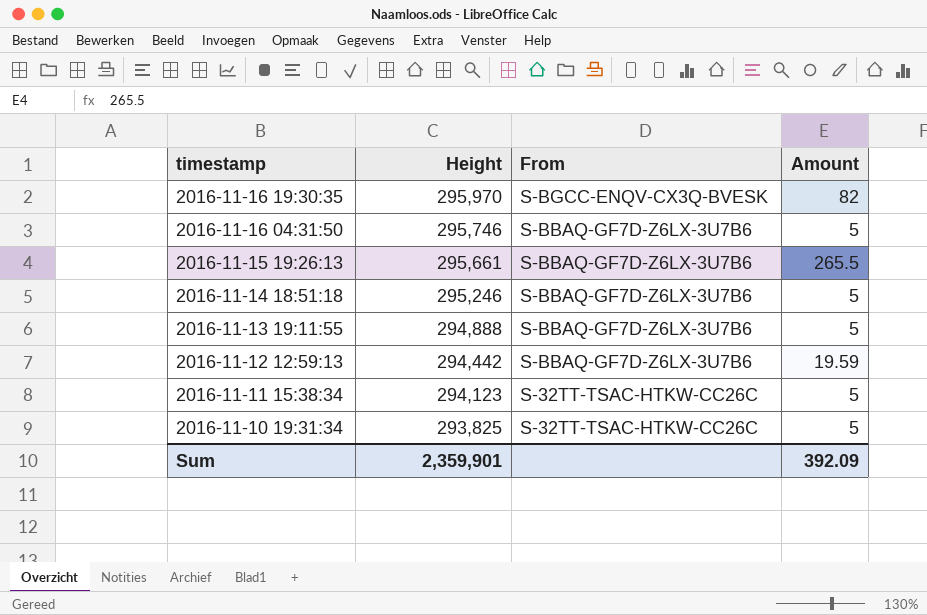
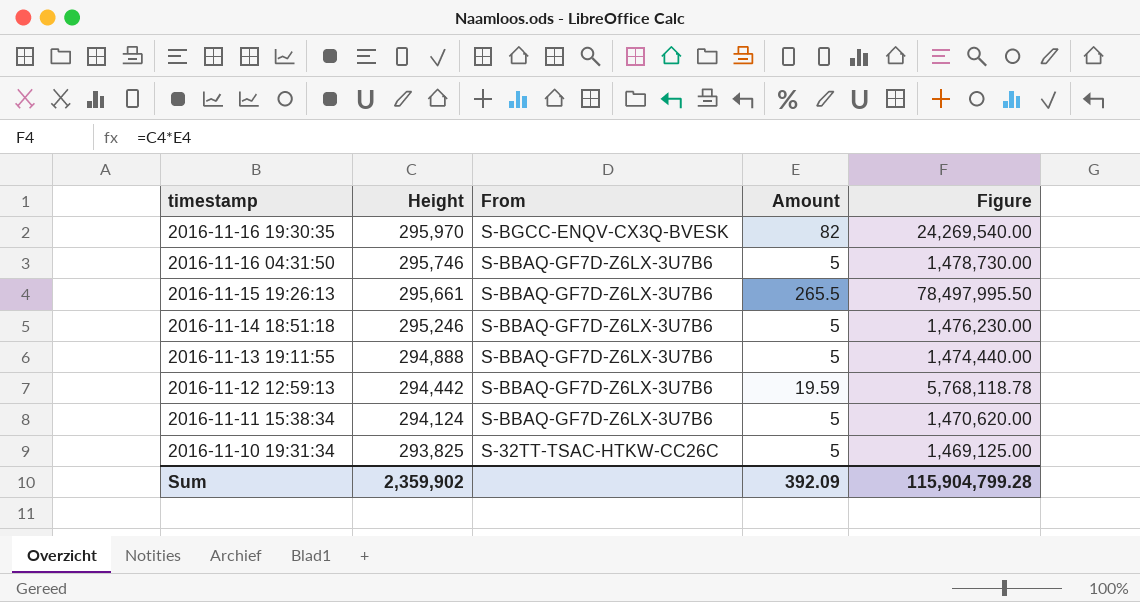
column Figure | formula: none -> [Height] * [Amount]
2016-11-11 15:38:34 | Height: 294,123 -> 294,124
2016-11-11 15:38:34 | From: S-32TT-TSAC-HTKW-CC26C -> S-BBAQ-GF7D-Z6LX-3U7B6
Sum | Height: 2,359,901 -> 2,359,902

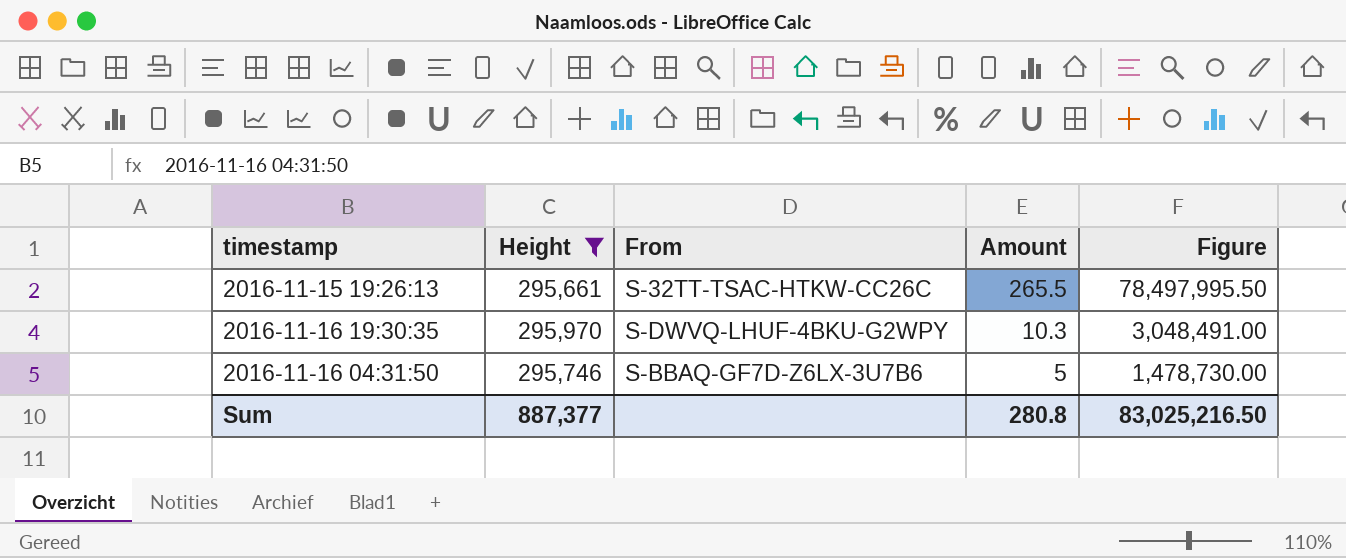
filter: none -> Height >= 295,661
row order: timestamp descending -> Amount descending
2016-11-15 19:26:13 | From: S-BBAQ-GF7D-Z6LX-3U7B6 -> S-32TT-TSAC-HTKW-CC26C
2016-11-16 19:30:35 | From: S-BGCC-ENQV-CX3Q-BVESK -> S-DWVQ-LHUF-4BKU-G2WPY
2016-11-16 19:30:35 | Amount: 82 -> 10.3
2016-11-16 19:30:35 | Figure: 24,269,540.00 -> 3,048,491.00
Sum | Height: 2,359,902 -> 887,377
Sum | Amount: 392.09 -> 280.8
Sum | Figure: 115,904,799.28 -> 83,025,216.50

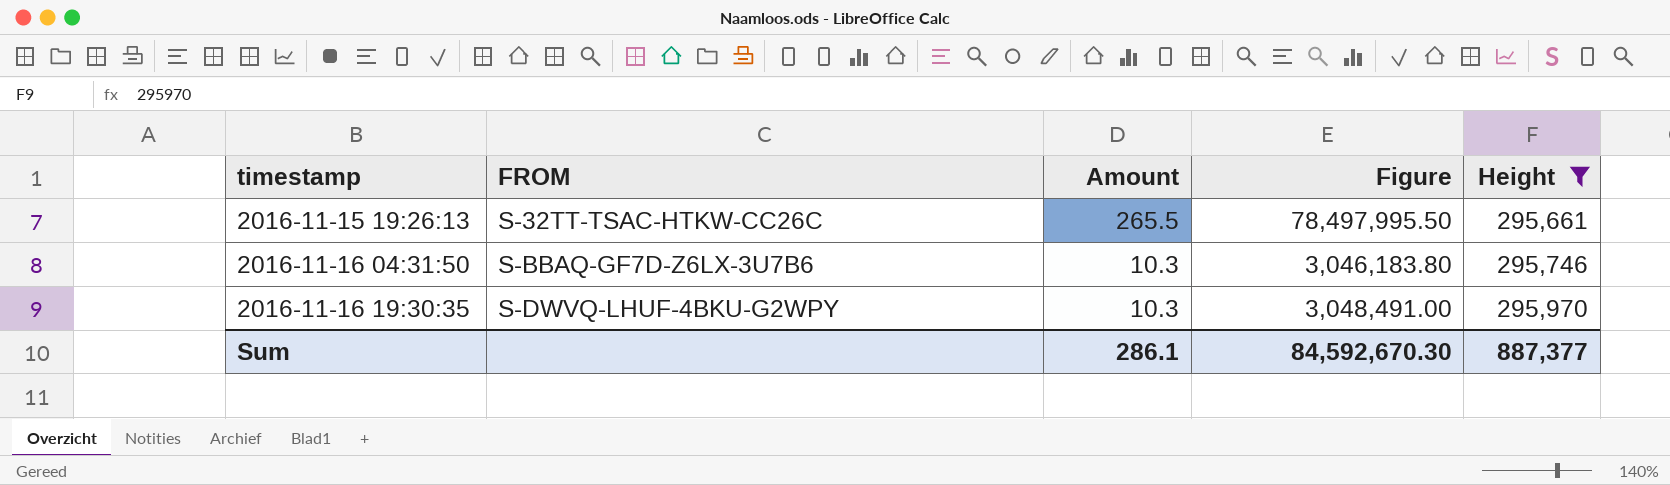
row order: Amount descending -> timestamp ascending
column name: From -> FROM
column Height | position: 2 -> 5
2016-11-16 04:31:50 | Amount: 5 -> 10.3
2016-11-16 04:31:50 | Figure: 1,478,730.00 -> 3,046,183.80
Sum | Amount: 280.8 -> 286.1
Sum | Figure: 83,025,216.50 -> 84,592,670.30

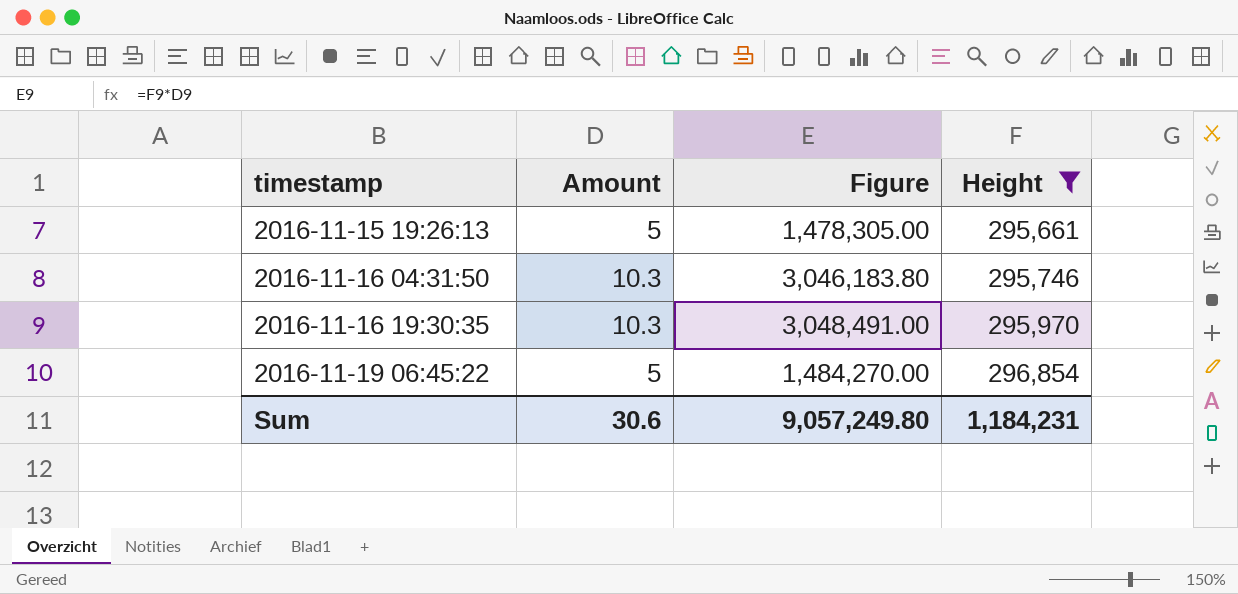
column FROM | position: 2 -> none
2016-11-15 19:26:13 | Amount: 265.5 -> 5
2016-11-15 19:26:13 | Figure: 78,497,995.50 -> 1,478,305.00
row 2016-11-19 06:45:22: none -> 5 | 1,484,270.00 | 296,854
Sum | Amount: 286.1 -> 30.6
Sum | Figure: 84,592,670.30 -> 9,057,249.80
Sum | Height: 887,377 -> 1,184,231

